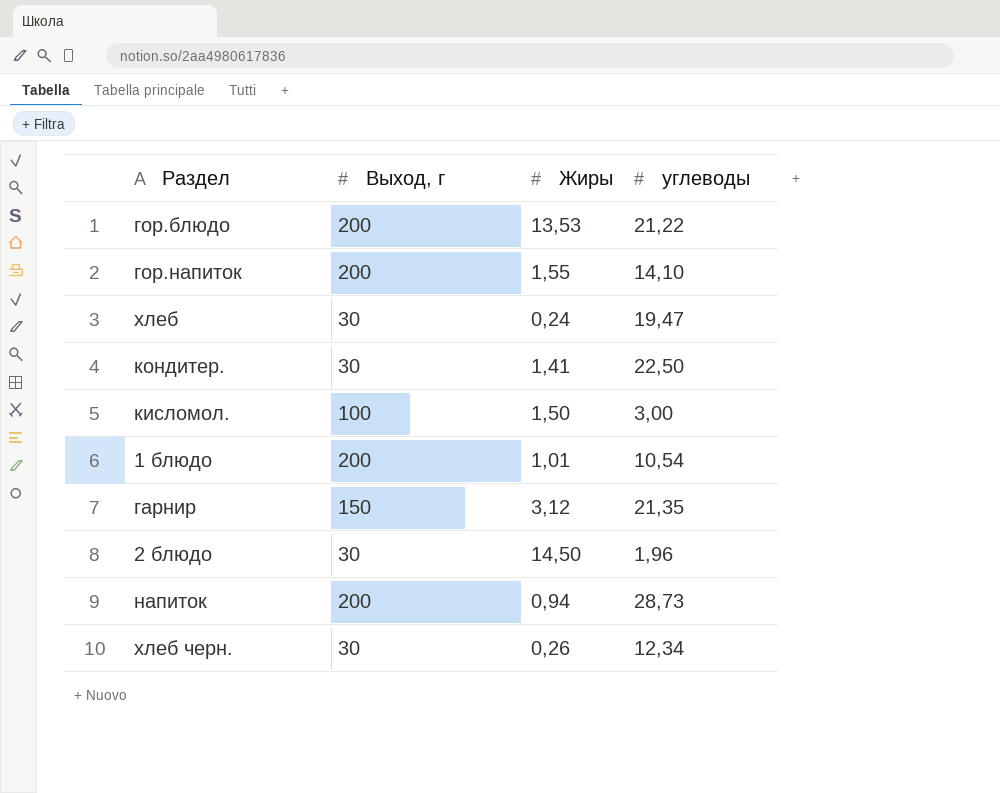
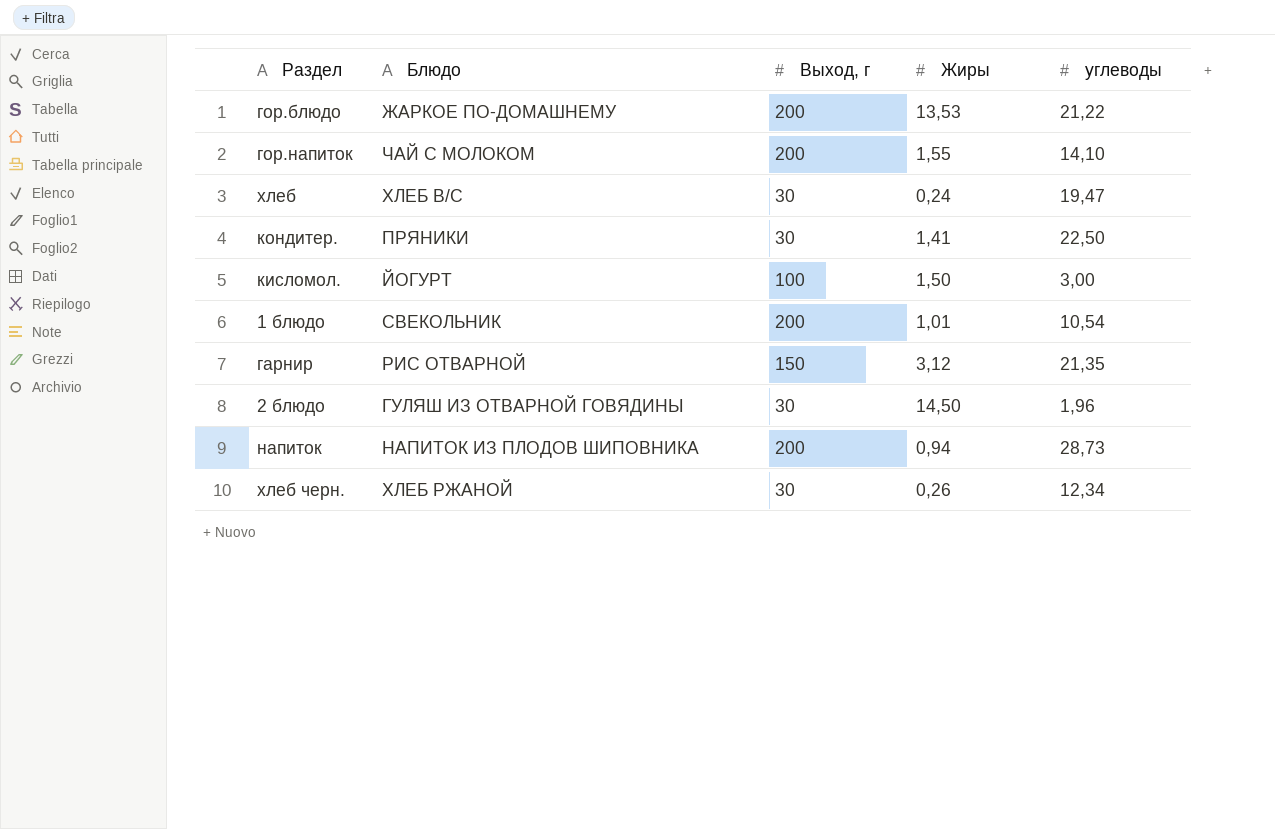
column Блюдо | position: none -> 2

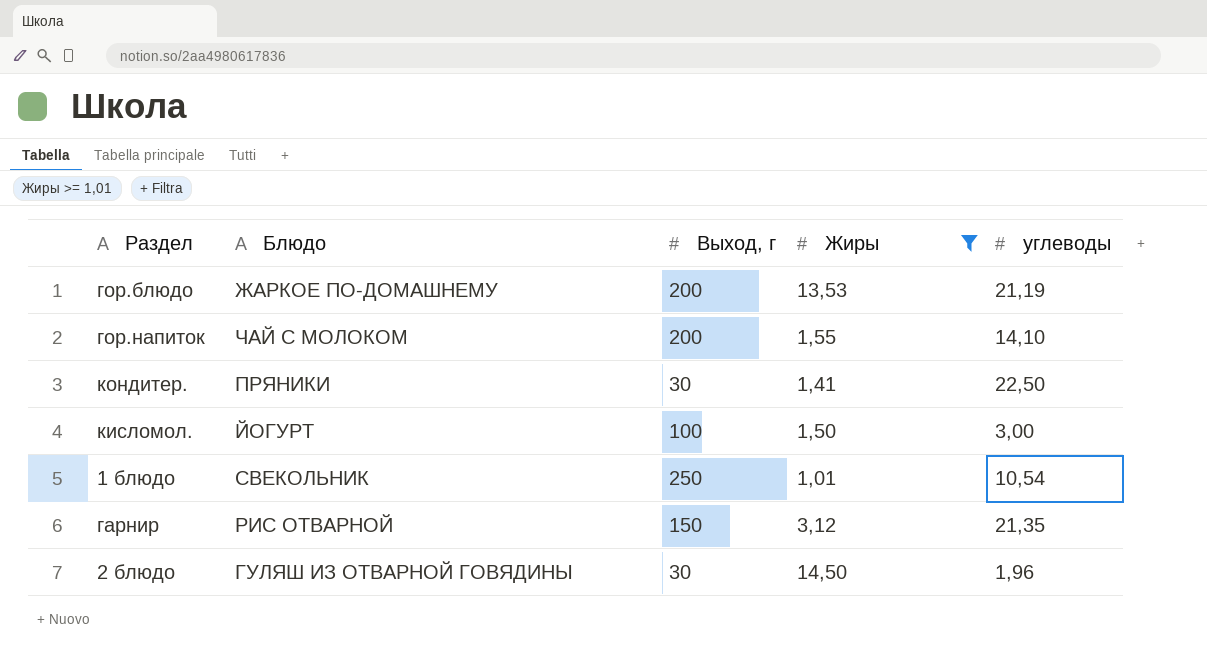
filter: none -> Жиры >= 1,01
гор.блюдо | углеводы: 21,22 -> 21,19
1 блюдо | Выход, г: 200 -> 250

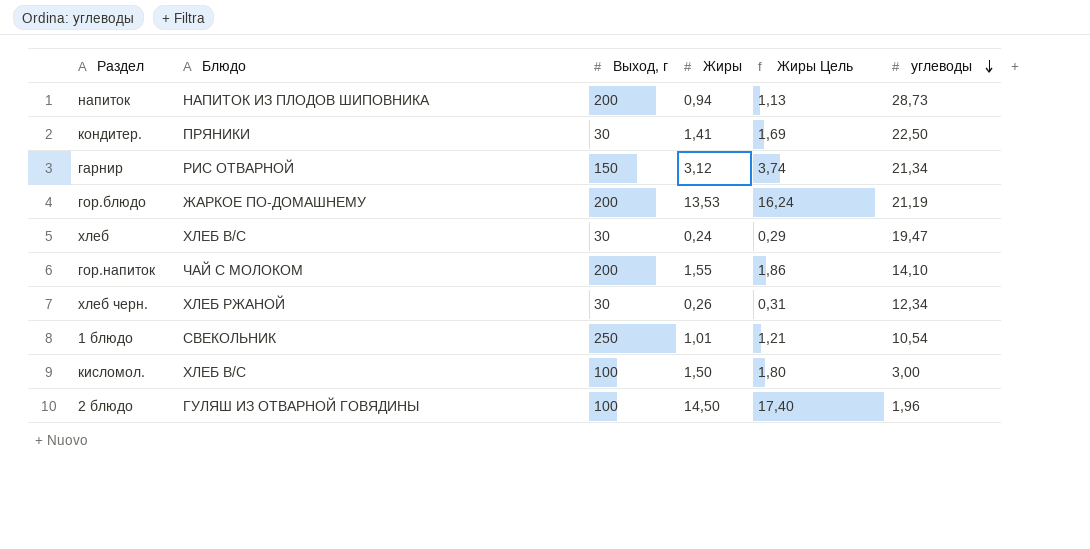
filter: Жиры >= 1,01 -> none
row order: none -> углеводы descending
column Жиры Цель | formula: none -> [Жиры] * 1,2
гарнир | углеводы: 21,35 -> 21,34
кисломол. | Блюдо: ЙОГУРТ -> ХЛЕБ В/С
2 блюдо | Выход, г: 30 -> 100

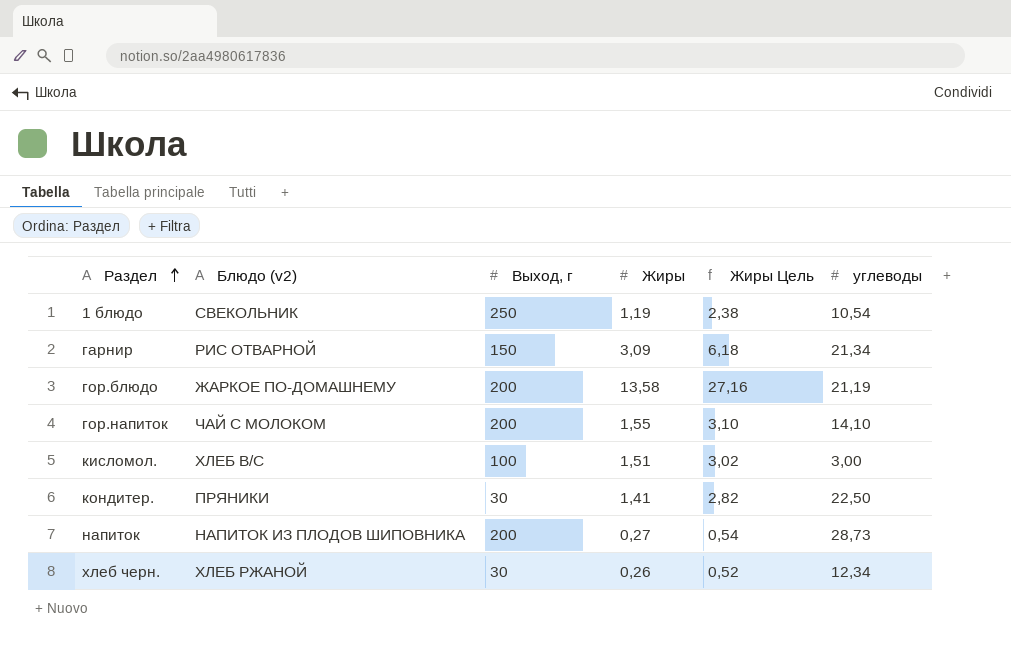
row order: углеводы descending -> Раздел ascending
column name: Блюдо -> Блюдо (v2)
column Жиры Цель | formula: [Жиры] * 1,2 -> [Жиры] * 2
row хлеб: ХЛЕБ В/С | 30 | 0,24 | 0,29 | 19,47 -> none
row 2 блюдо: ГУЛЯШ ИЗ ОТВАРНОЙ ГОВЯДИНЫ | 100 | 14,50 | 17,40 | 1,96 -> none
1 блюдо | Жиры: 1,01 -> 1,19
гарнир | Жиры: 3,12 -> 3,09
гор.блюдо | Жиры: 13,53 -> 13,58
кисломол. | Жиры: 1,50 -> 1,51
напиток | Жиры: 0,94 -> 0,27

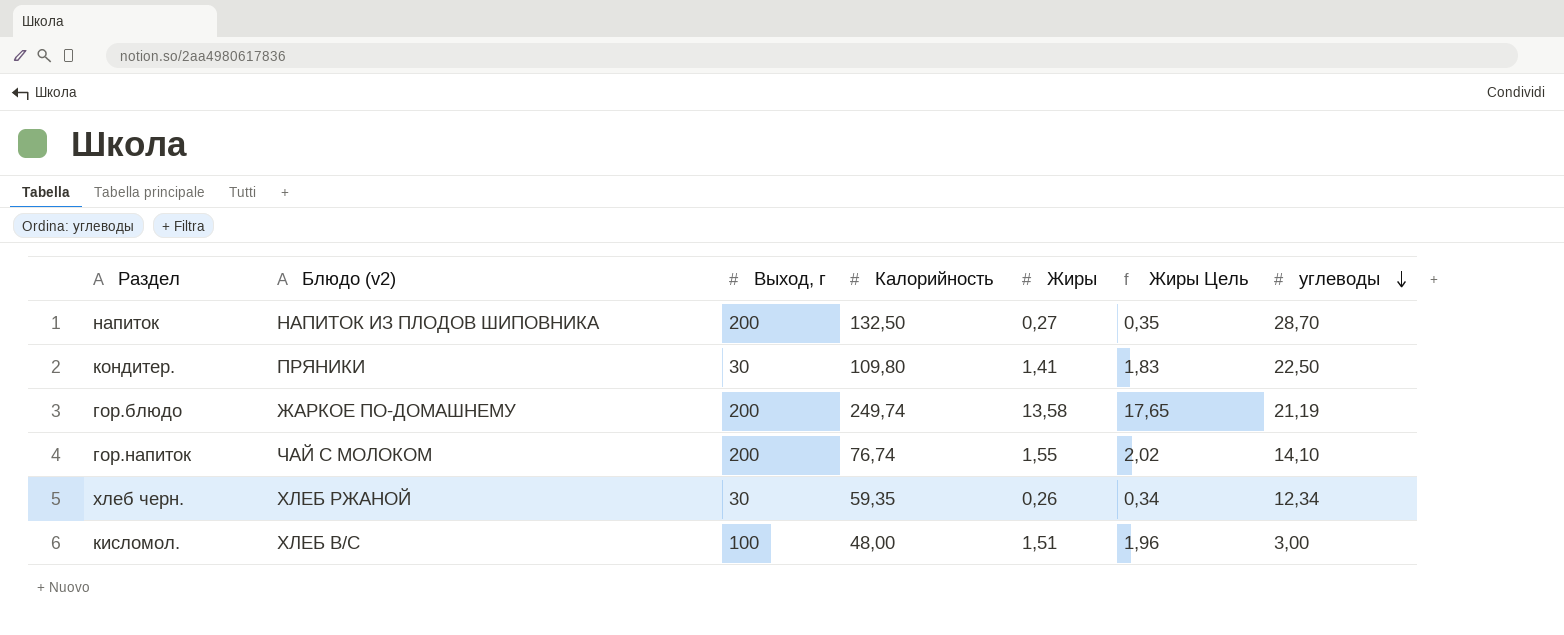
row order: Раздел ascending -> углеводы descending
column Калорийность | position: none -> 4
column Жиры Цель | formula: [Жиры] * 2 -> [Жиры] * 1,3
row 1 блюдо: СВЕКОЛЬНИК | 250 | 1,19 | 2,38 | 10,54 -> none
row гарнир: РИС ОТВАРНОЙ | 150 | 3,09 | 6,18 | 21,34 -> none
напиток | углеводы: 28,73 -> 28,70

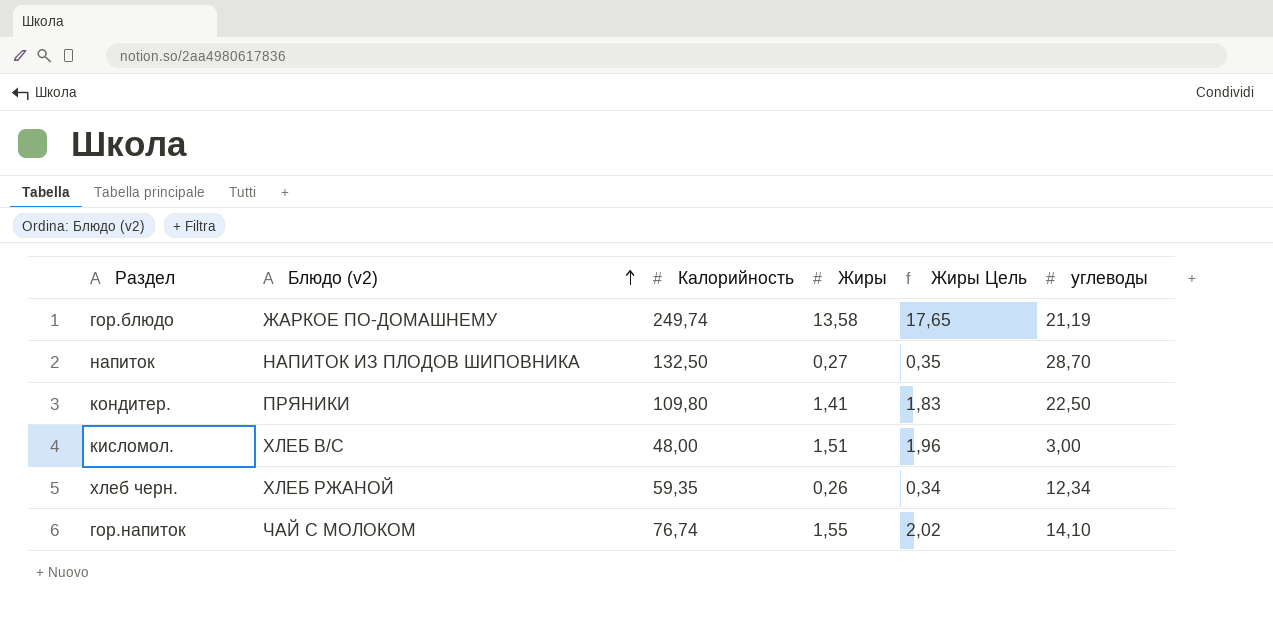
row order: углеводы descending -> Блюдо (v2) ascending
column Выход, г | position: 3 -> none

